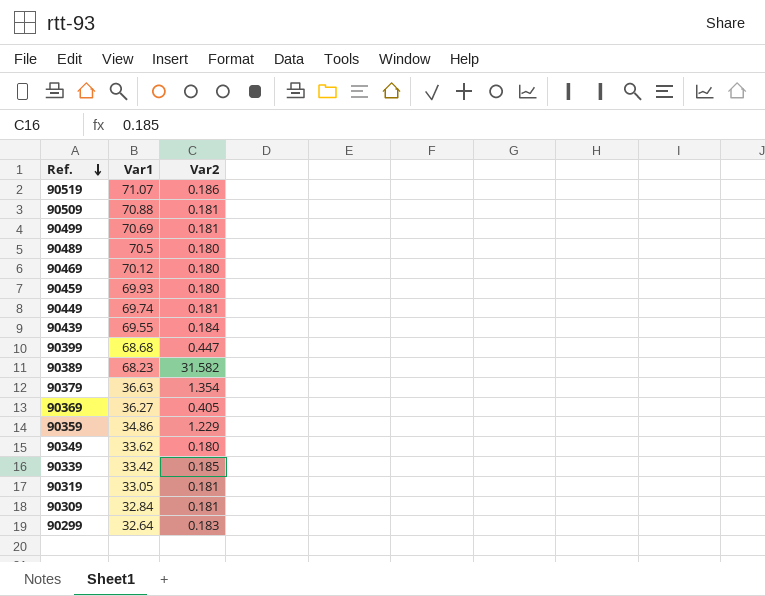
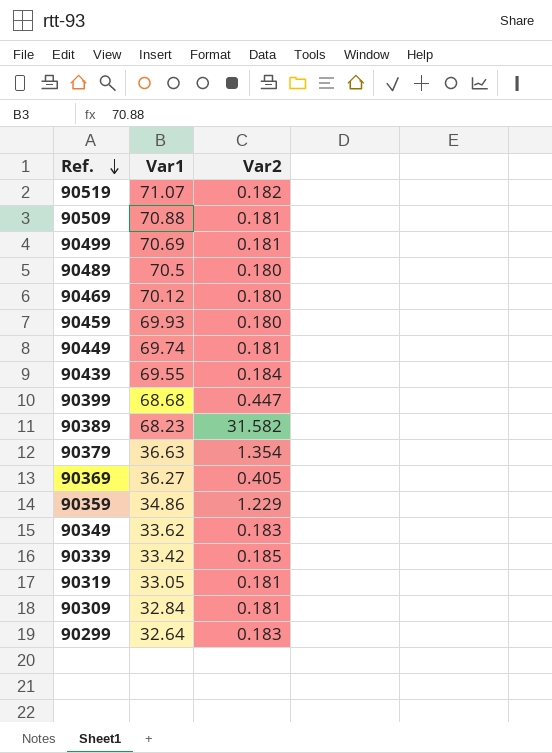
90519 | Var2: 0.186 -> 0.182
90349 | Var2: 0.180 -> 0.183

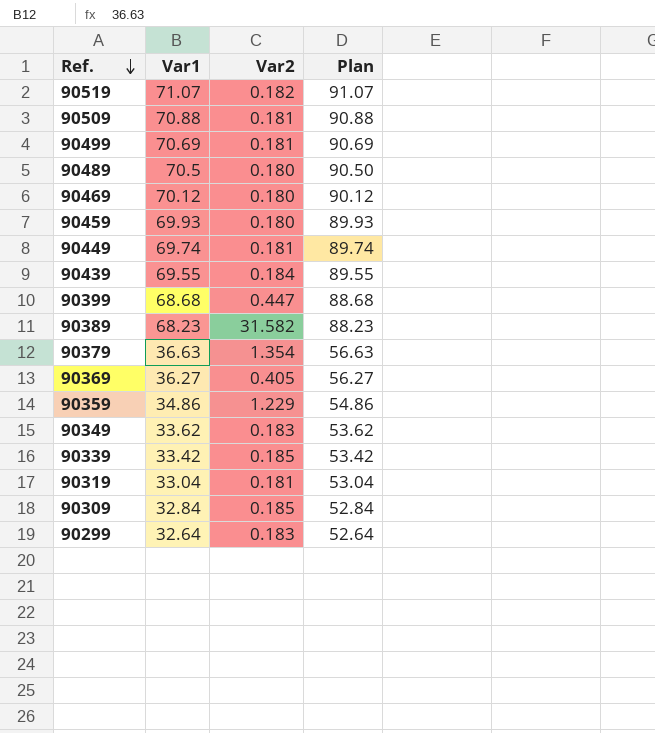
column Plan | formula: none -> [Var1] + 20
90319 | Var1: 33.05 -> 33.04
90309 | Var2: 0.181 -> 0.185

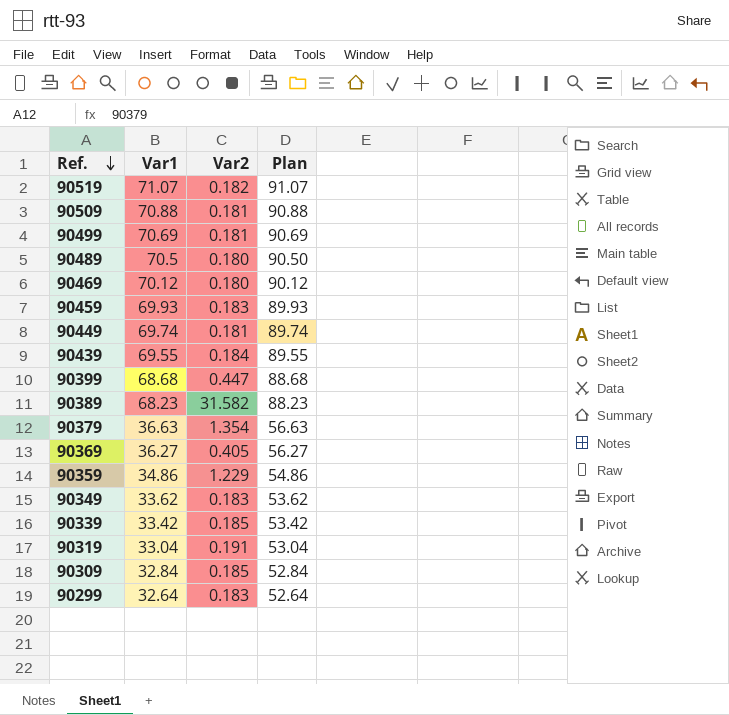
90459 | Var2: 0.180 -> 0.183
90319 | Var2: 0.181 -> 0.191

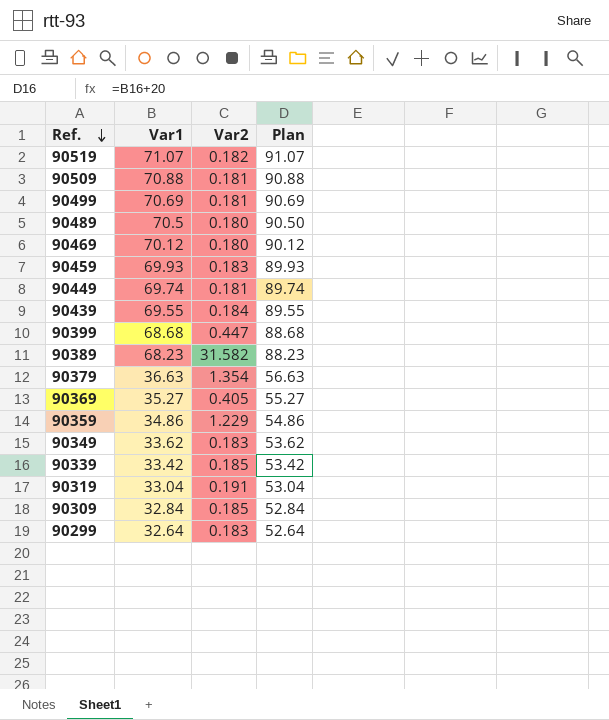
90369 | Var1: 36.27 -> 35.27
90369 | Plan: 56.27 -> 55.27

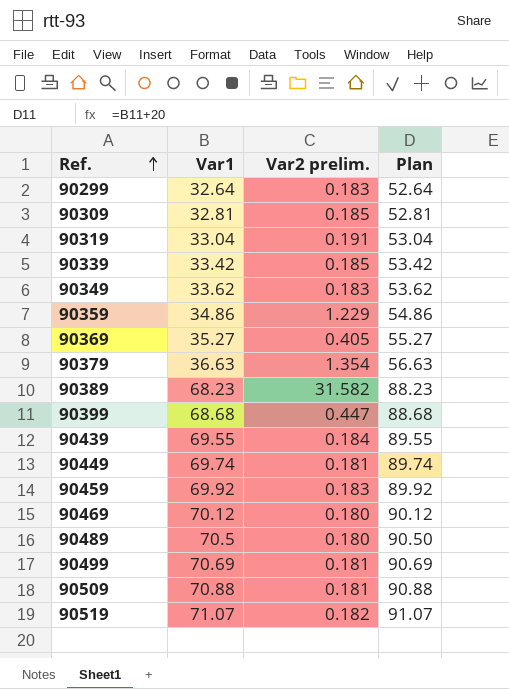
row order: Ref. descending -> Ref. ascending
column name: Var2 -> Var2 prelim.
90309 | Var1: 32.84 -> 32.81
90309 | Plan: 52.84 -> 52.81
90459 | Var1: 69.93 -> 69.92
90459 | Plan: 89.93 -> 89.92

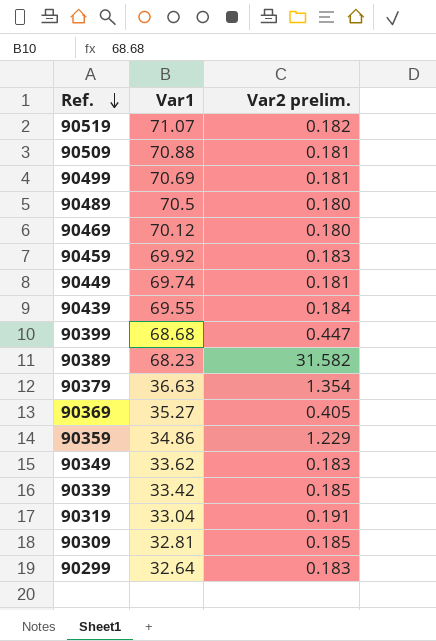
row order: Ref. ascending -> Ref. descending
column Plan | formula: [Var1] + 20 -> none

